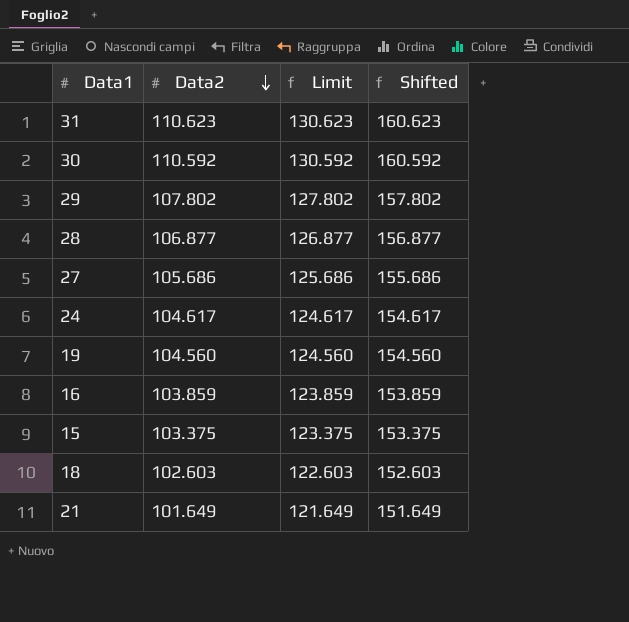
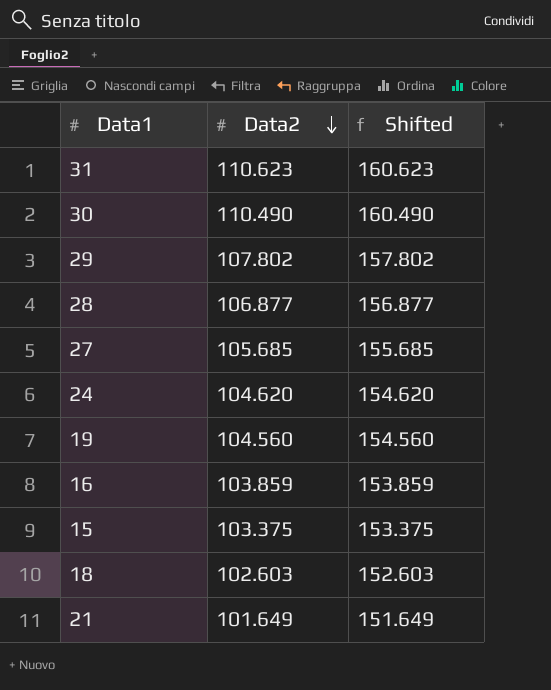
column Limit | formula: [Data2] + 20 -> none
30 | Data2: 110.592 -> 110.490
30 | Shifted: 160.592 -> 160.490
27 | Data2: 105.686 -> 105.685
27 | Shifted: 155.686 -> 155.685
24 | Data2: 104.617 -> 104.620
24 | Shifted: 154.617 -> 154.620

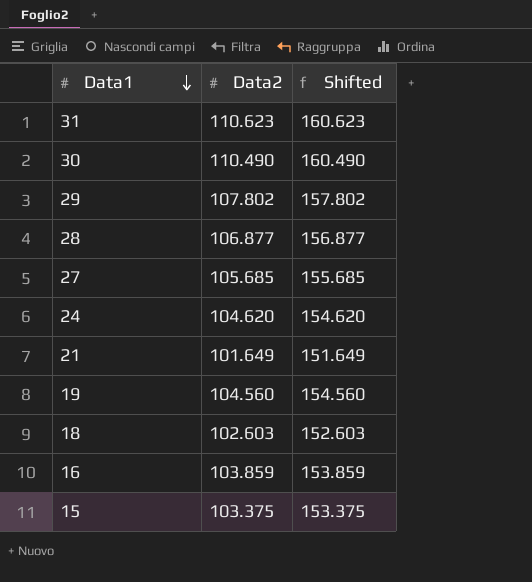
row order: Data2 descending -> Data1 descending

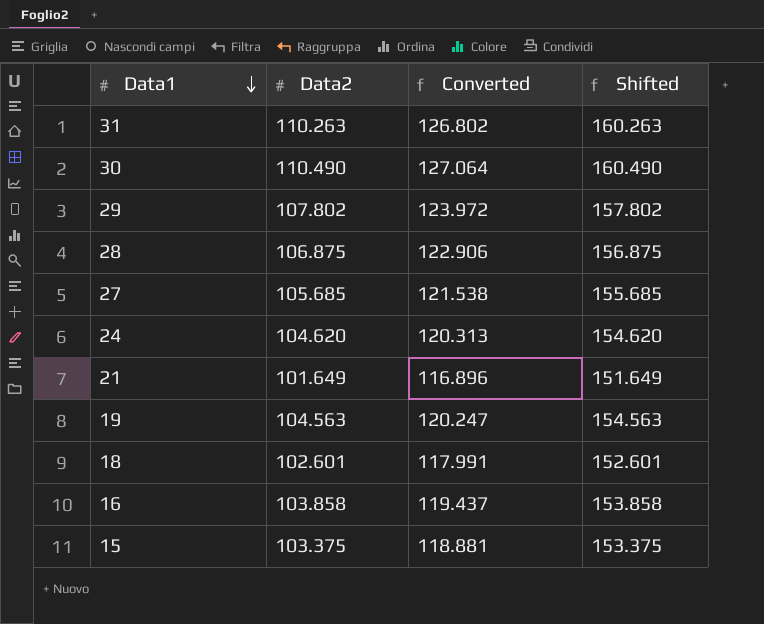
column Converted | formula: none -> [Data2] * 1.15
31 | Data2: 110.623 -> 110.263
31 | Shifted: 160.623 -> 160.263
28 | Data2: 106.877 -> 106.875
28 | Shifted: 156.877 -> 156.875
19 | Data2: 104.560 -> 104.563
19 | Shifted: 154.560 -> 154.563
18 | Data2: 102.603 -> 102.601
18 | Shifted: 152.603 -> 152.601
16 | Data2: 103.859 -> 103.858
16 | Shifted: 153.859 -> 153.858

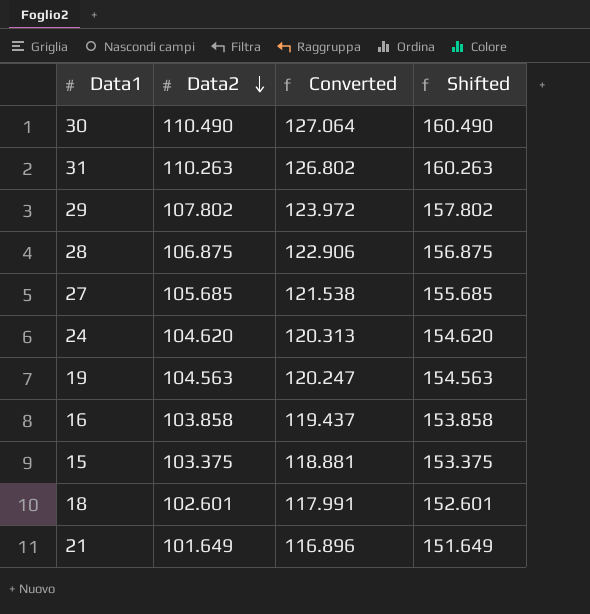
row order: Data1 descending -> Data2 descending

